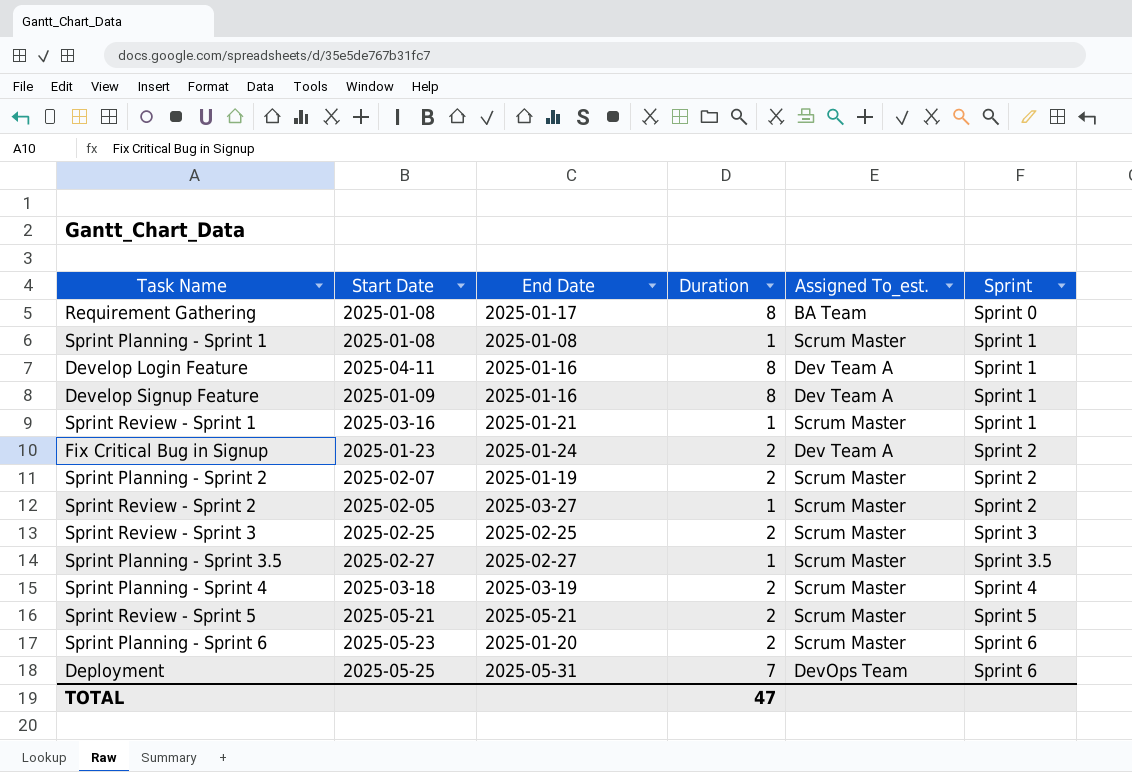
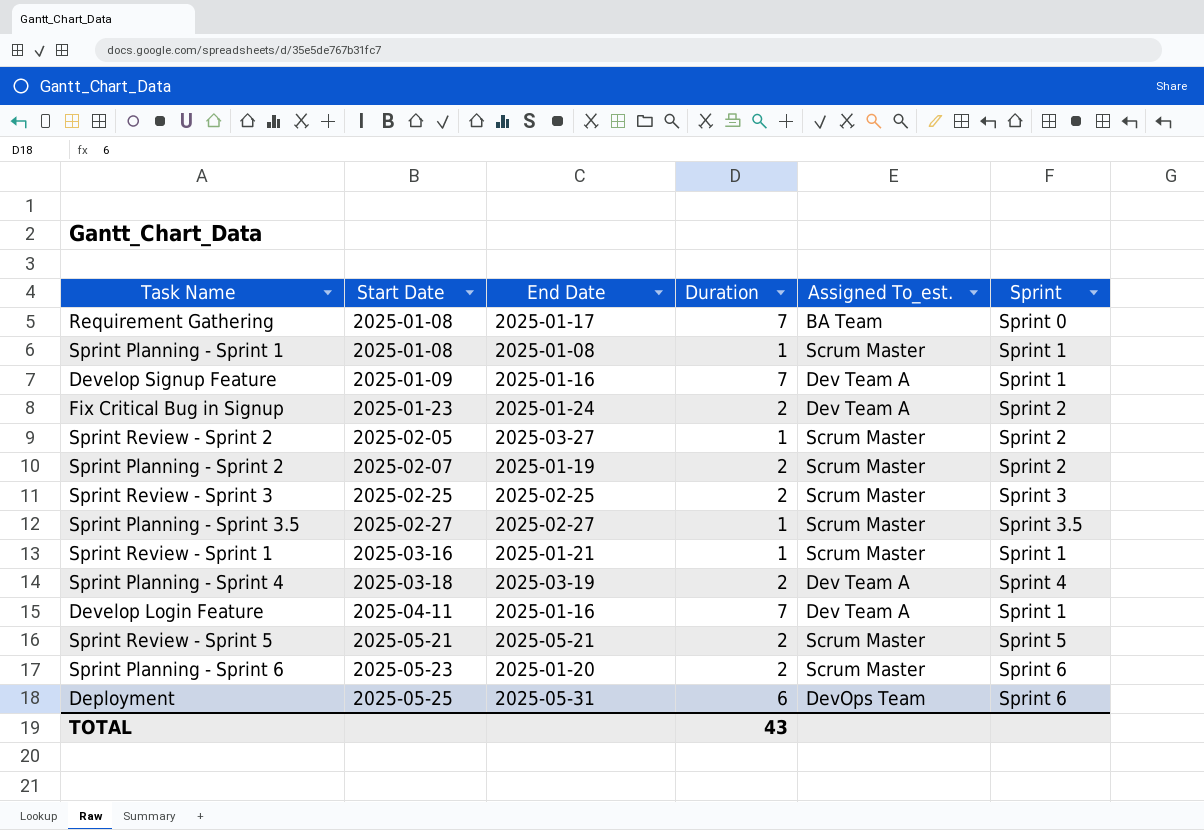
row order: Sprint ascending -> Start Date ascending
Requirement Gathering | Duration: 8 -> 7
Develop Signup Feature | Duration: 8 -> 7
Sprint Planning - Sprint 4 | Assigned To_est.: Scrum Master -> Dev Team A
Develop Login Feature | Duration: 8 -> 7
Deployment | Duration: 7 -> 6
TOTAL | Duration: 47 -> 43

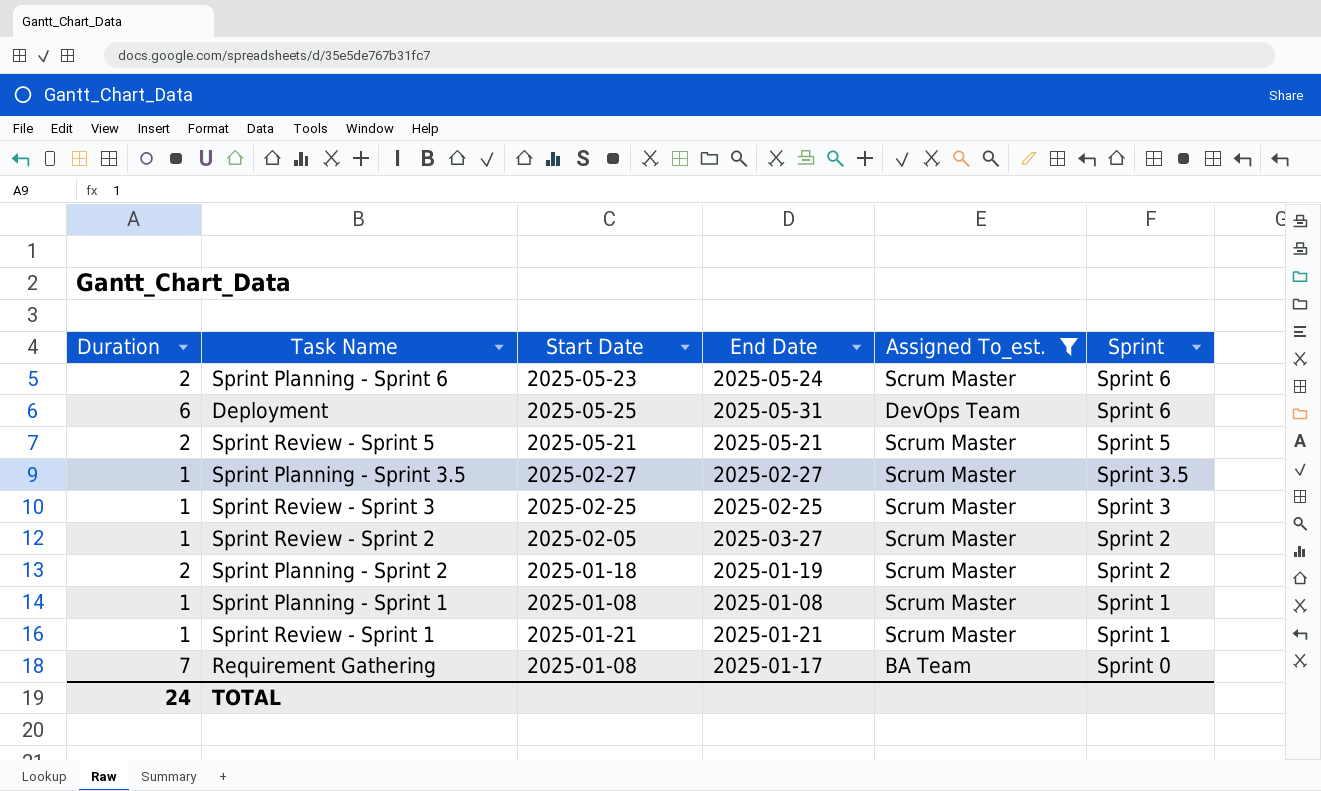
filter: none -> Assigned To_est. != Dev Team A
row order: Start Date ascending -> Sprint descending
column Duration | position: 4 -> 1
Sprint Planning - Sprint 6 | End Date: 2025-01-20 -> 2025-05-24
Sprint Review - Sprint 3 | Duration: 2 -> 1
Sprint Planning - Sprint 2 | Start Date: 2025-02-07 -> 2025-01-18
Sprint Review - Sprint 1 | Start Date: 2025-03-16 -> 2025-01-21
TOTAL | Duration: 43 -> 24

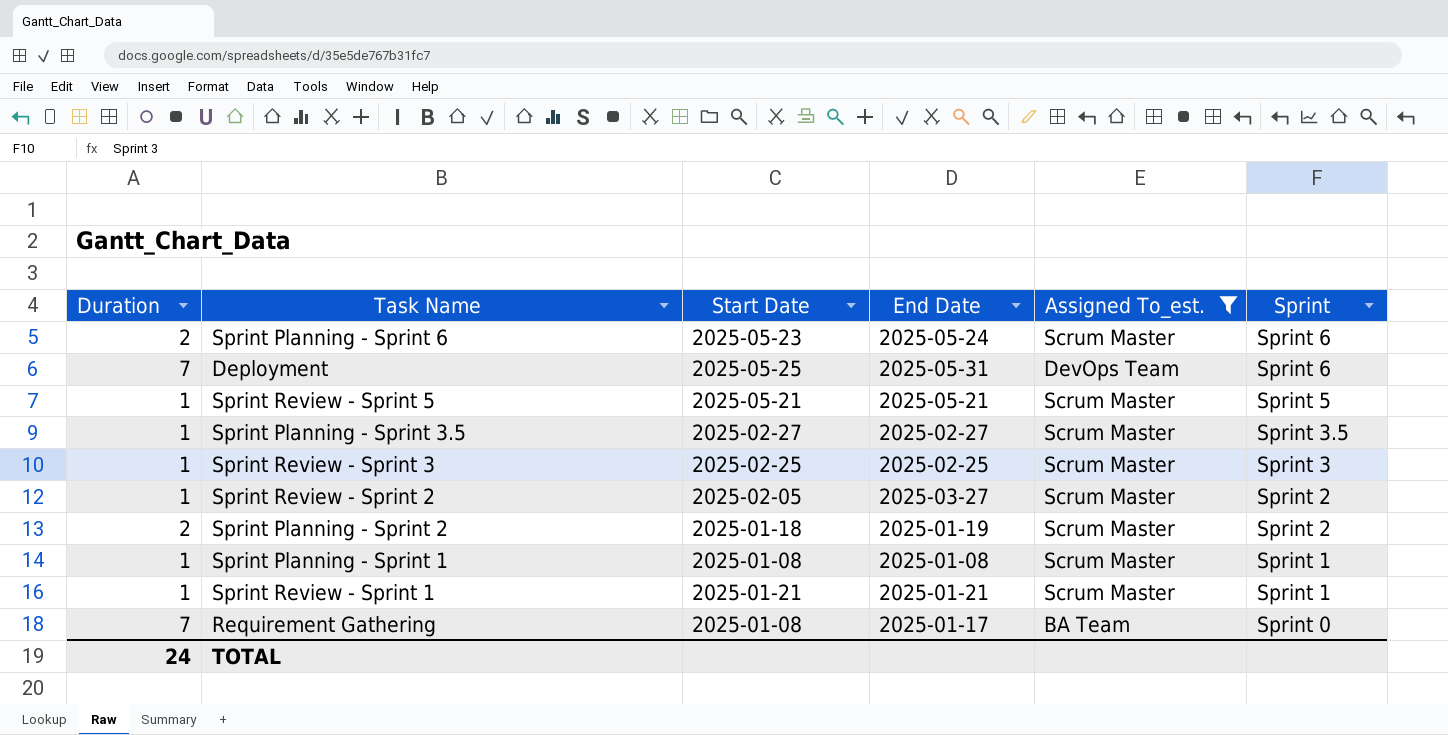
Deployment | Duration: 6 -> 7
Sprint Review - Sprint 5 | Duration: 2 -> 1

